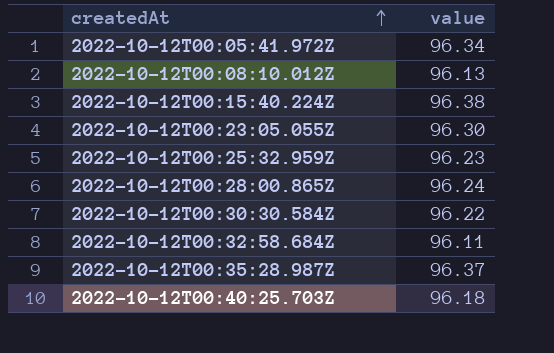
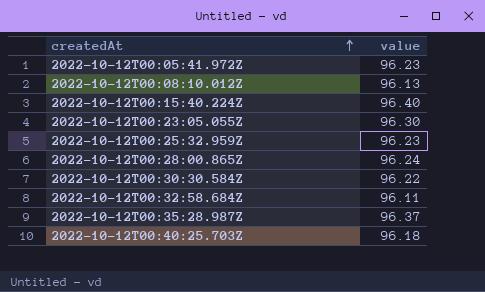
2022-10-12T00:05:41.972Z | value: 96.34 -> 96.23
2022-10-12T00:15:40.224Z | value: 96.38 -> 96.40

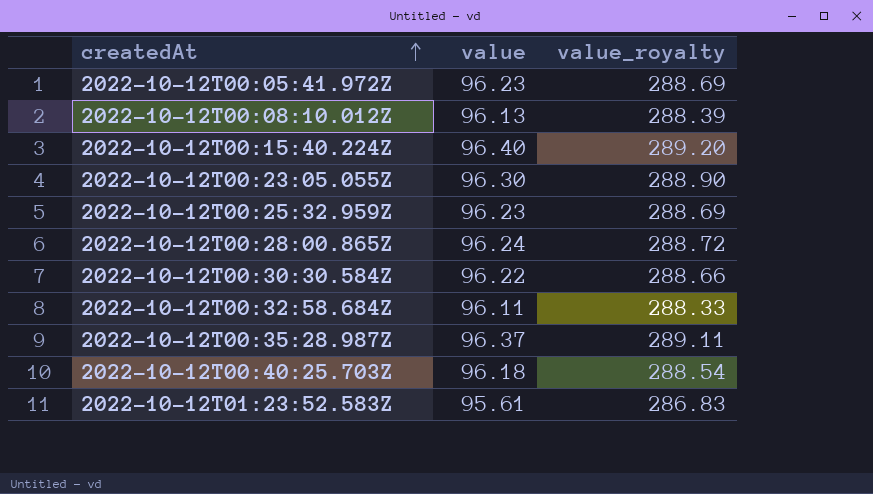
column value_royalty | formula: none -> [value] * 3
row 2022-10-12T01:23:52.583Z: none -> 95.61 | 286.83

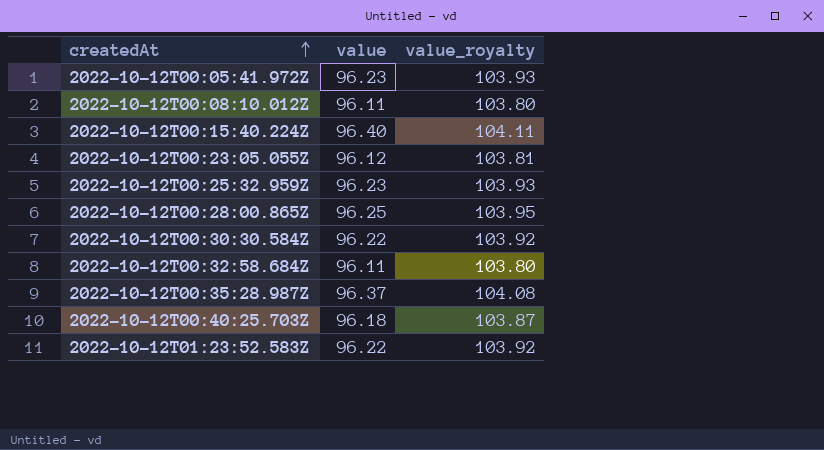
column value_royalty | formula: [value] * 3 -> [value] * 1.08
2022-10-12T00:08:10.012Z | value: 96.13 -> 96.11
2022-10-12T00:23:05.055Z | value: 96.30 -> 96.12
2022-10-12T00:28:00.865Z | value: 96.24 -> 96.25
2022-10-12T01:23:52.583Z | value: 95.61 -> 96.22

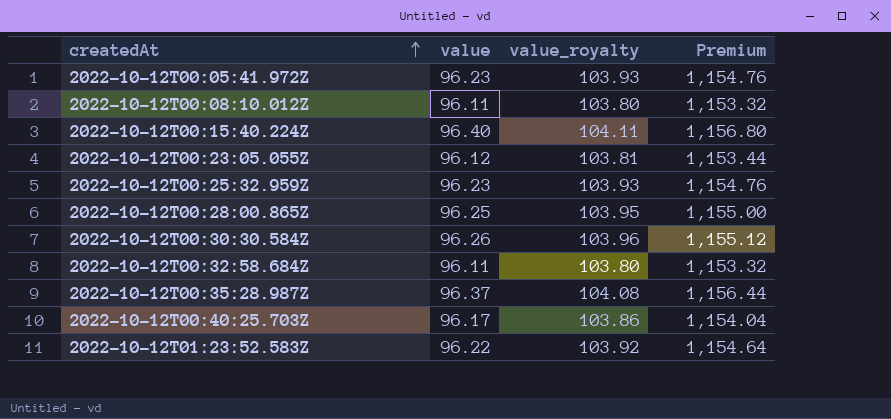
column Premium | formula: none -> [value] * 12
2022-10-12T00:30:30.584Z | value: 96.22 -> 96.26
2022-10-12T00:30:30.584Z | value_royalty: 103.92 -> 103.96
2022-10-12T00:40:25.703Z | value: 96.18 -> 96.17
2022-10-12T00:40:25.703Z | value_royalty: 103.87 -> 103.86

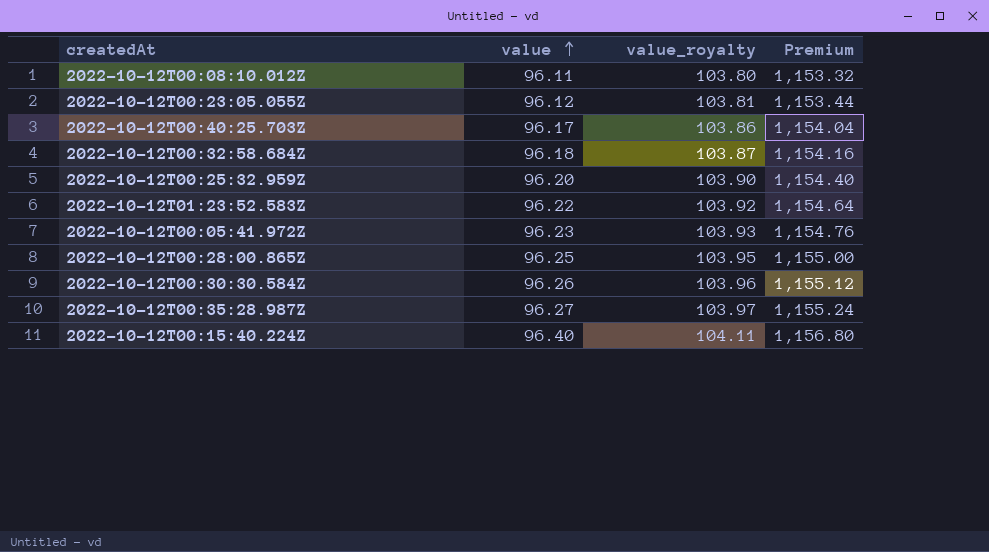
row order: createdAt ascending -> value ascending
2022-10-12T00:32:58.684Z | value: 96.11 -> 96.18
2022-10-12T00:32:58.684Z | value_royalty: 103.80 -> 103.87
2022-10-12T00:32:58.684Z | Premium: 1,153.32 -> 1,154.16
2022-10-12T00:25:32.959Z | value: 96.23 -> 96.20
2022-10-12T00:25:32.959Z | value_royalty: 103.93 -> 103.90
2022-10-12T00:25:32.959Z | Premium: 1,154.76 -> 1,154.40
2022-10-12T00:35:28.987Z | value: 96.37 -> 96.27
2022-10-12T00:35:28.987Z | value_royalty: 104.08 -> 103.97
2022-10-12T00:35:28.987Z | Premium: 1,156.44 -> 1,155.24

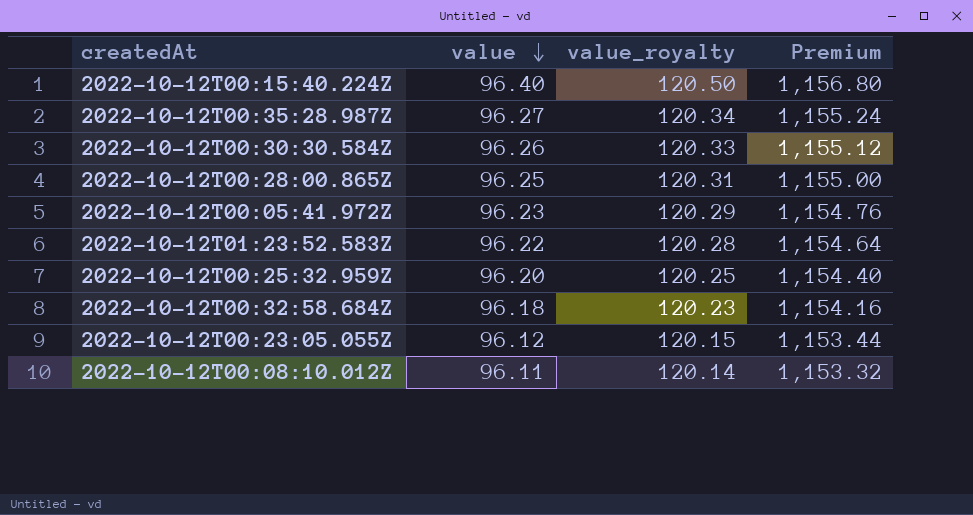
row order: value ascending -> value descending
column value_royalty | formula: [value] * 1.08 -> [value] * 1.25
row 2022-10-12T00:40:25.703Z: 96.17 | 103.86 | 1,154.04 -> none

